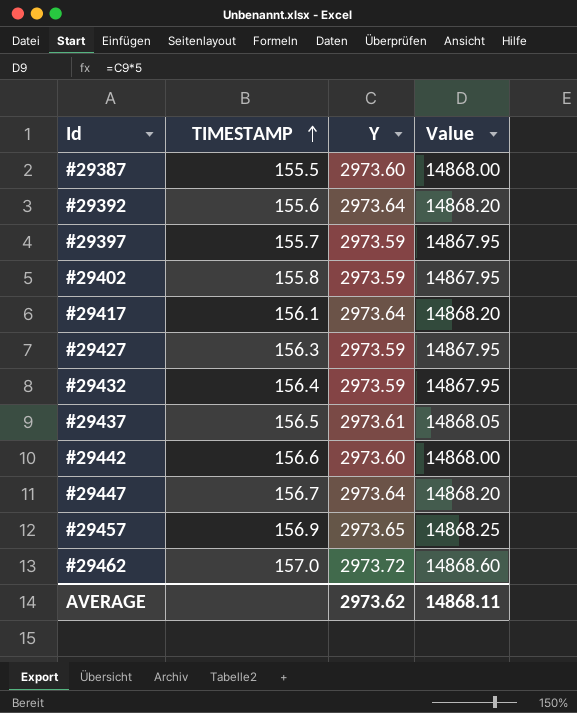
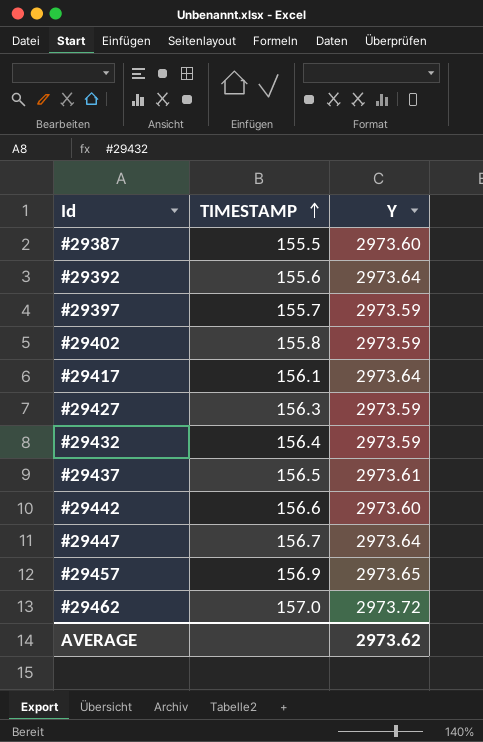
column Value | formula: [Y] * 5 -> none

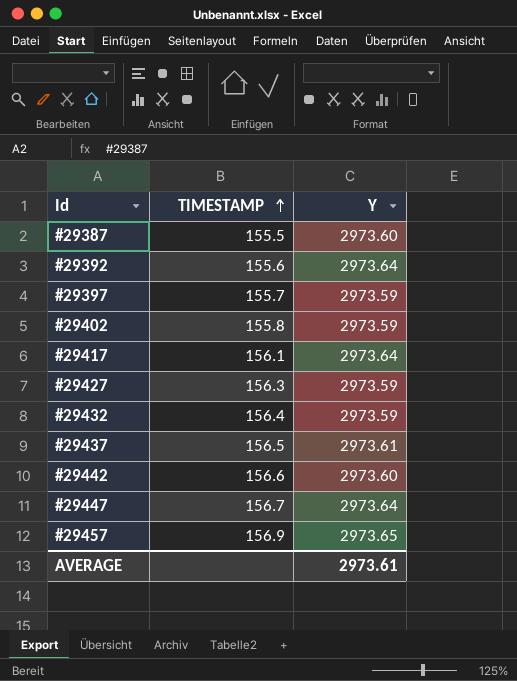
row #29462: 157.0 | 2973.72 -> none
AVERAGE | Y: 2973.62 -> 2973.61

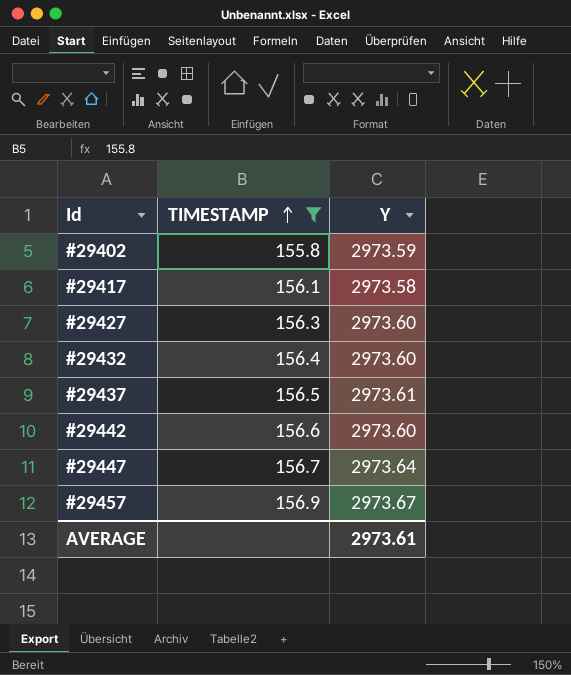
filter: none -> TIMESTAMP >= 155.8
#29417 | Y: 2973.64 -> 2973.58
#29427 | Y: 2973.59 -> 2973.60
#29432 | Y: 2973.59 -> 2973.60
#29457 | Y: 2973.65 -> 2973.67

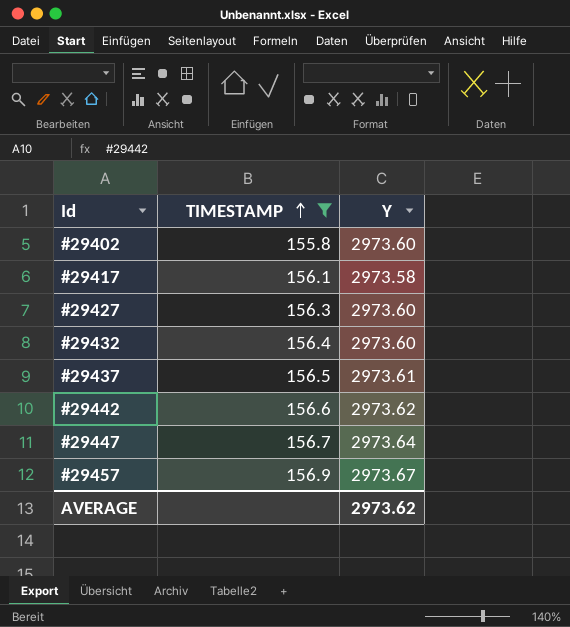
#29402 | Y: 2973.59 -> 2973.60
#29442 | Y: 2973.60 -> 2973.62
AVERAGE | Y: 2973.61 -> 2973.62

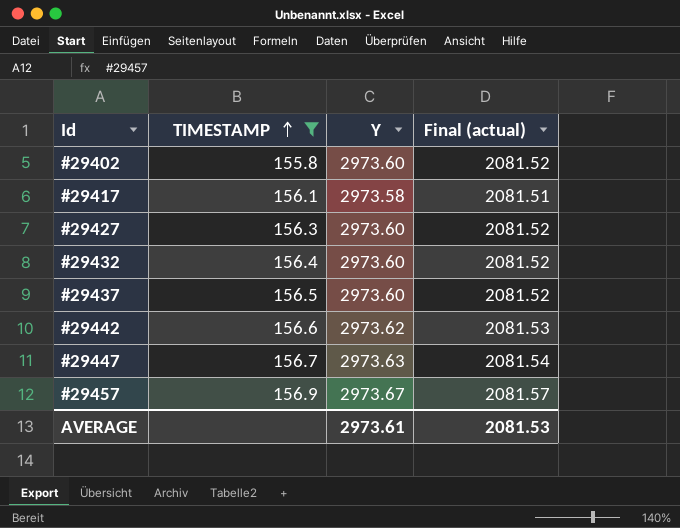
column Final (actual) | formula: none -> [Y] * 0.7
#29437 | Y: 2973.61 -> 2973.60
#29447 | Y: 2973.64 -> 2973.63
AVERAGE | Y: 2973.62 -> 2973.61

